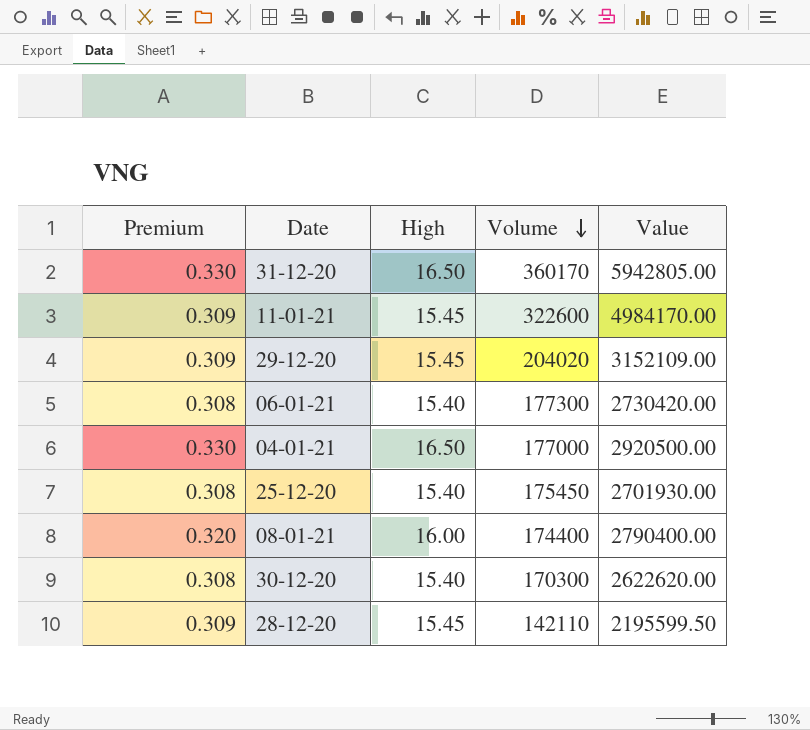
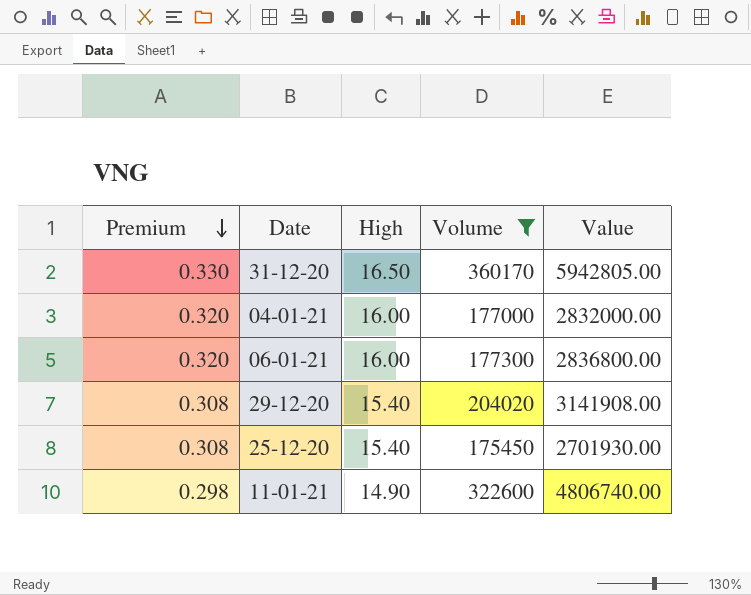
filter: none -> Volume >= 175450
row order: Volume descending -> Premium descending
04-01-21 | Premium: 0.330 -> 0.320
04-01-21 | High: 16.50 -> 16.00
04-01-21 | Value: 2920500.00 -> 2832000.00
06-01-21 | Premium: 0.308 -> 0.320
06-01-21 | High: 15.40 -> 16.00
06-01-21 | Value: 2730420.00 -> 2836800.00
29-12-20 | Premium: 0.309 -> 0.308
29-12-20 | High: 15.45 -> 15.40
29-12-20 | Value: 3152109.00 -> 3141908.00
11-01-21 | Premium: 0.309 -> 0.298
11-01-21 | High: 15.45 -> 14.90
11-01-21 | Value: 4984170.00 -> 4806740.00

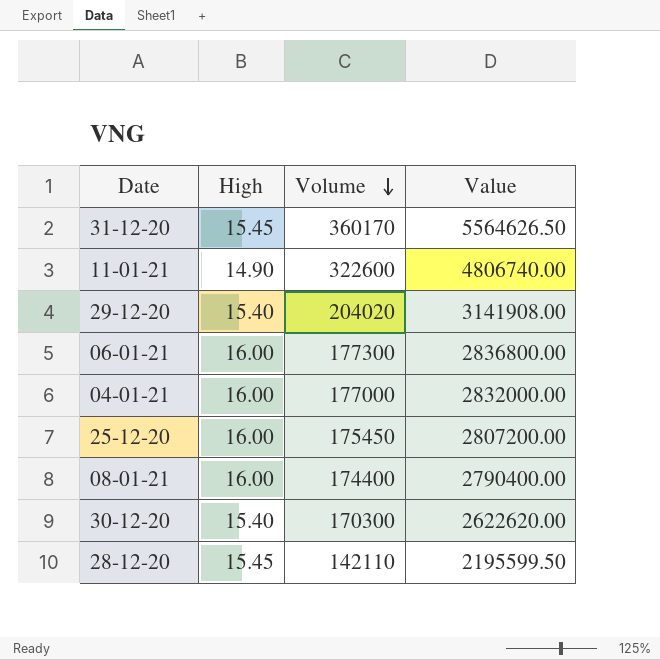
filter: Volume >= 175450 -> none
row order: Premium descending -> Volume descending
column Premium | formula: [High] * 0.02 -> none
31-12-20 | High: 16.50 -> 15.45
31-12-20 | Value: 5942805.00 -> 5564626.50
25-12-20 | High: 15.40 -> 16.00
25-12-20 | Value: 2701930.00 -> 2807200.00

